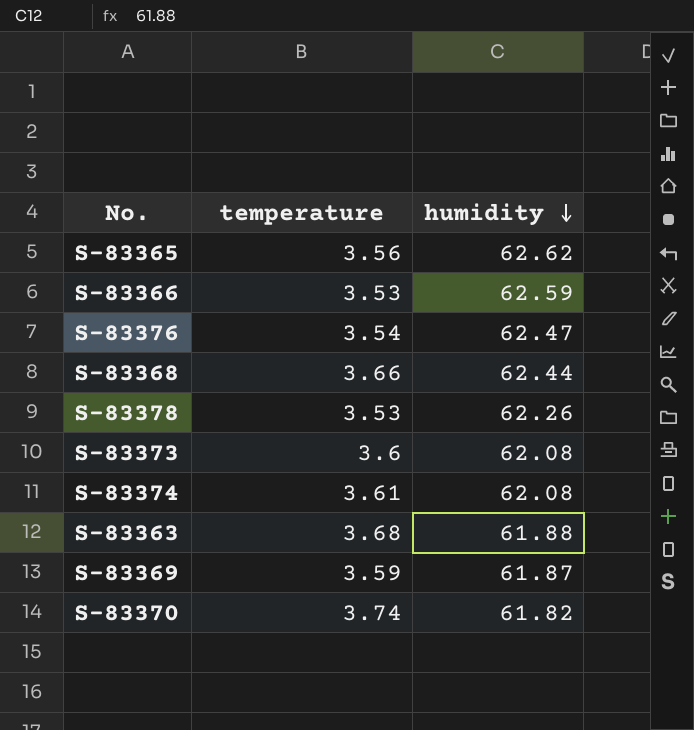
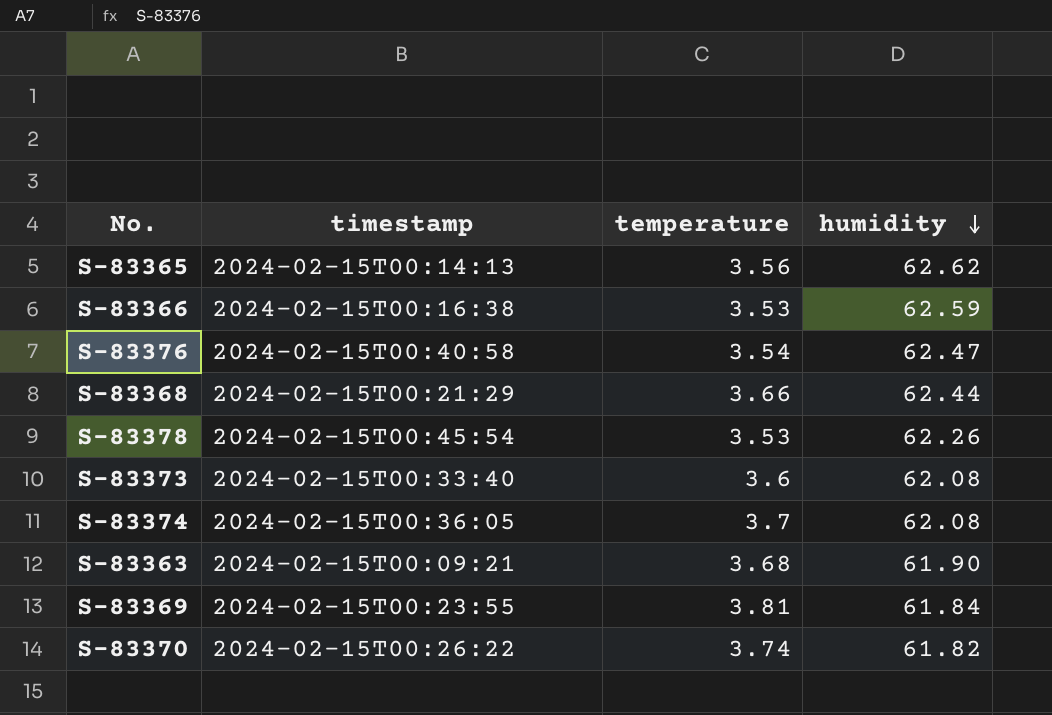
column timestamp | position: none -> 2
S-83374 | temperature: 3.61 -> 3.7
S-83363 | humidity: 61.88 -> 61.90
S-83369 | temperature: 3.59 -> 3.81
S-83369 | humidity: 61.87 -> 61.84

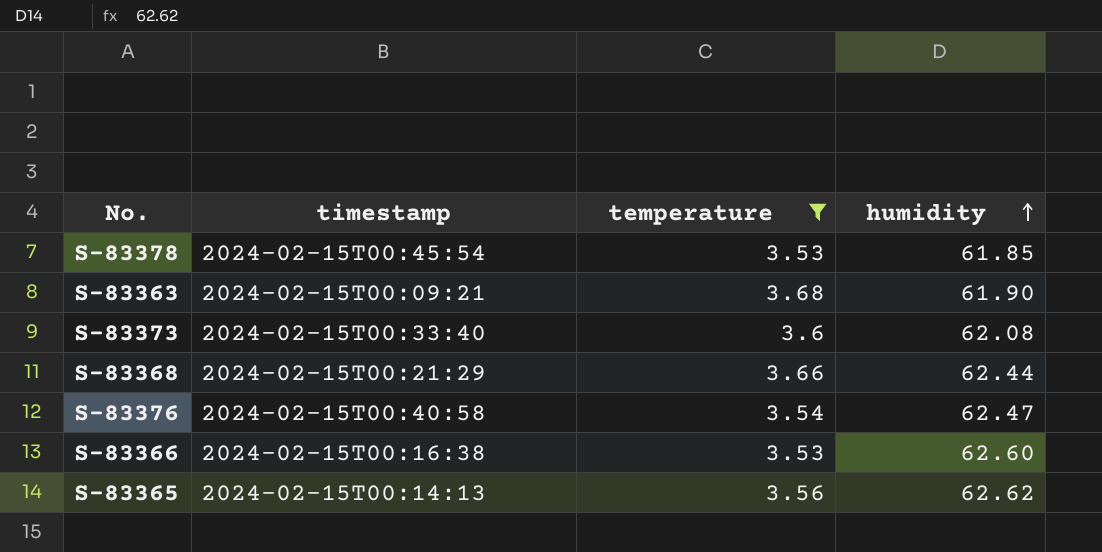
filter: none -> temperature <= 3.68
row order: humidity descending -> humidity ascending
S-83378 | humidity: 62.26 -> 61.85
S-83366 | humidity: 62.59 -> 62.60

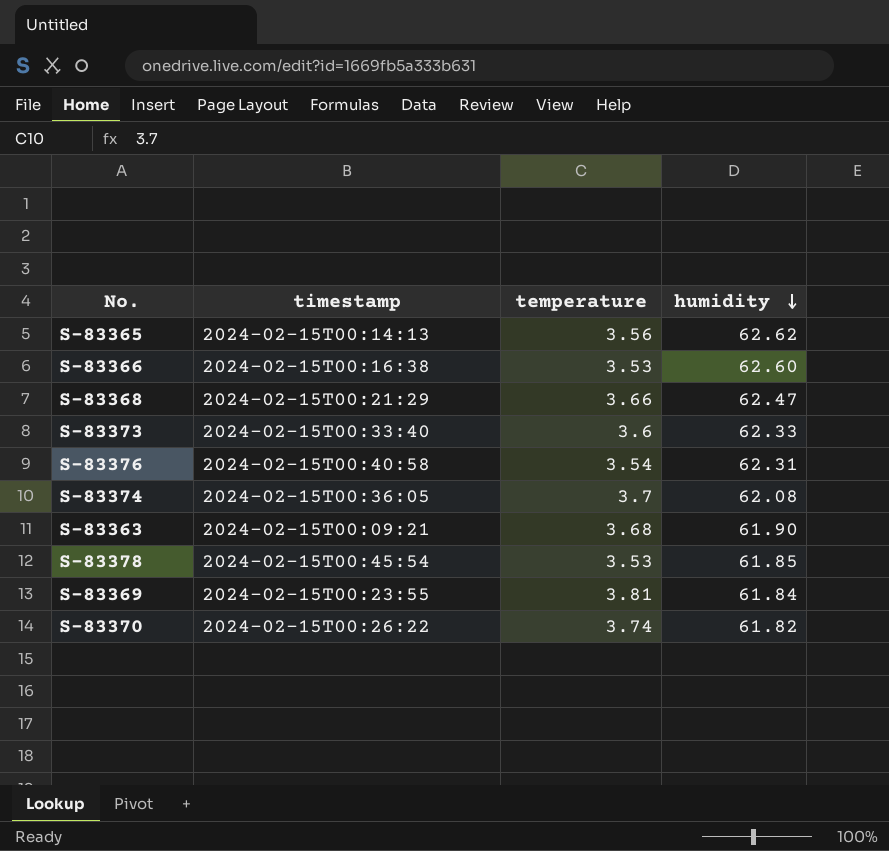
filter: temperature <= 3.68 -> none
row order: humidity ascending -> humidity descending
S-83368 | humidity: 62.44 -> 62.47
S-83373 | humidity: 62.08 -> 62.33
S-83376 | humidity: 62.47 -> 62.31

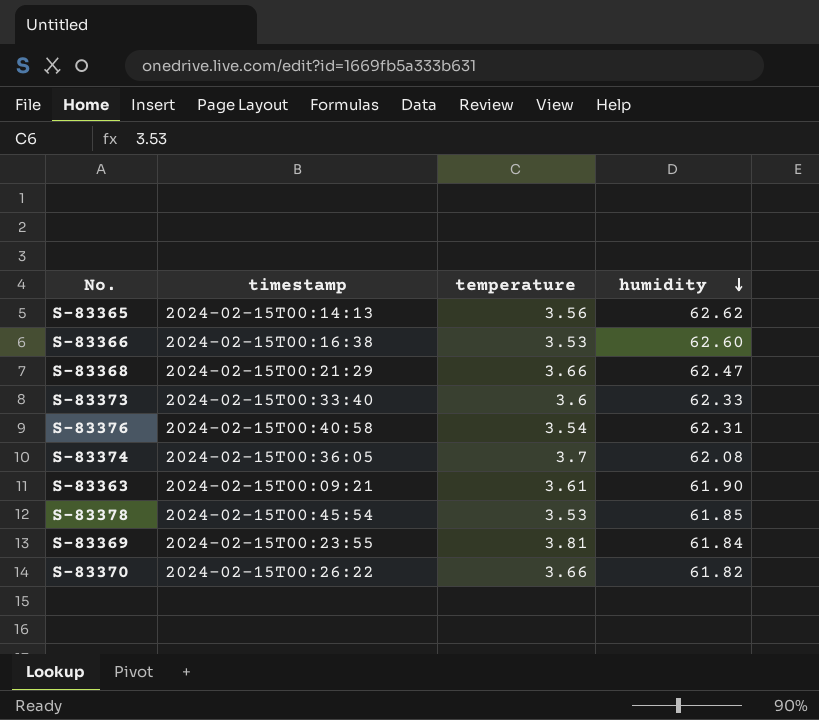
S-83363 | temperature: 3.68 -> 3.61
S-83370 | temperature: 3.74 -> 3.66

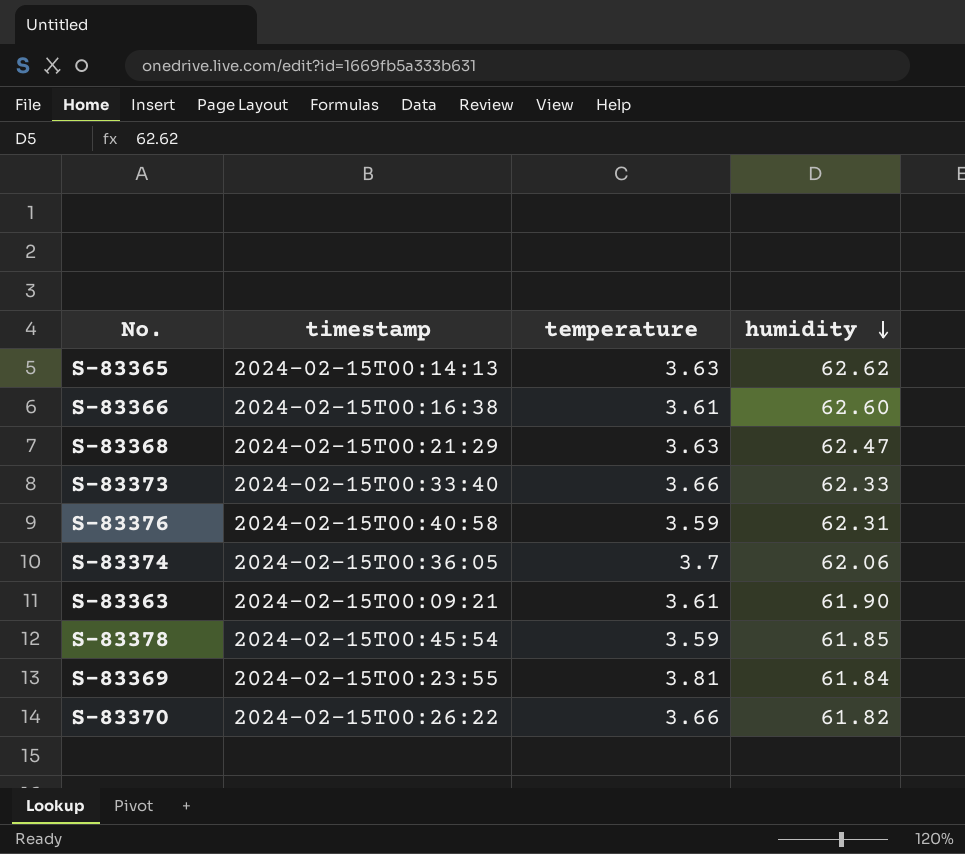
S-83365 | temperature: 3.56 -> 3.63
S-83366 | temperature: 3.53 -> 3.61
S-83368 | temperature: 3.66 -> 3.63
S-83373 | temperature: 3.6 -> 3.66
S-83376 | temperature: 3.54 -> 3.59
S-83374 | humidity: 62.08 -> 62.06
S-83378 | temperature: 3.53 -> 3.59

